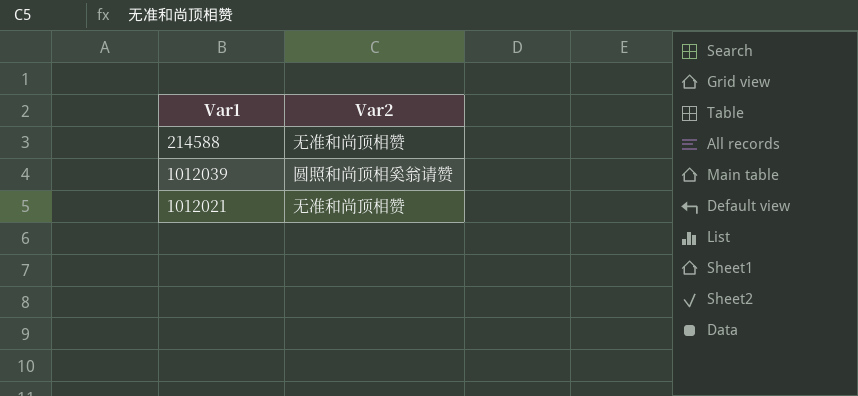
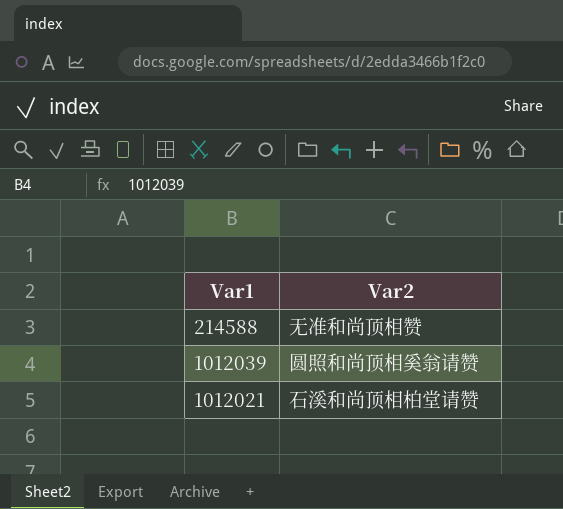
1012021 | Var2: 无准和尚顶相赞 -> 石溪和尚顶相柏堂请赞

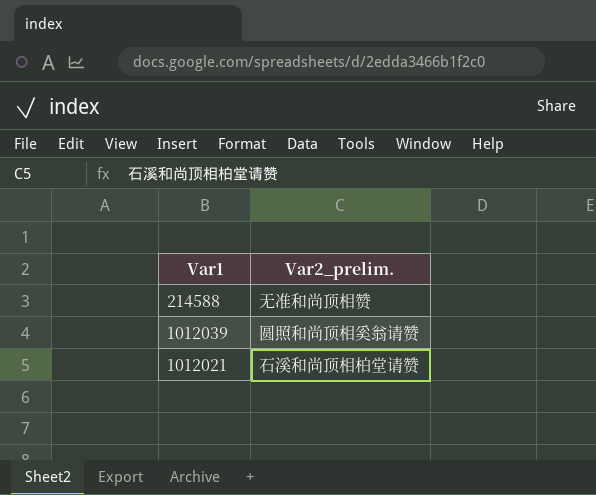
column name: Var2 -> Var2_prelim.

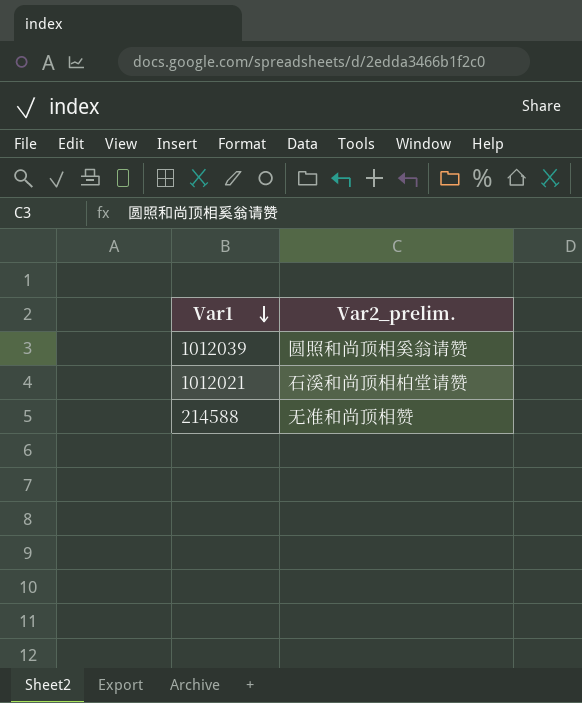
row order: none -> Var1 descending

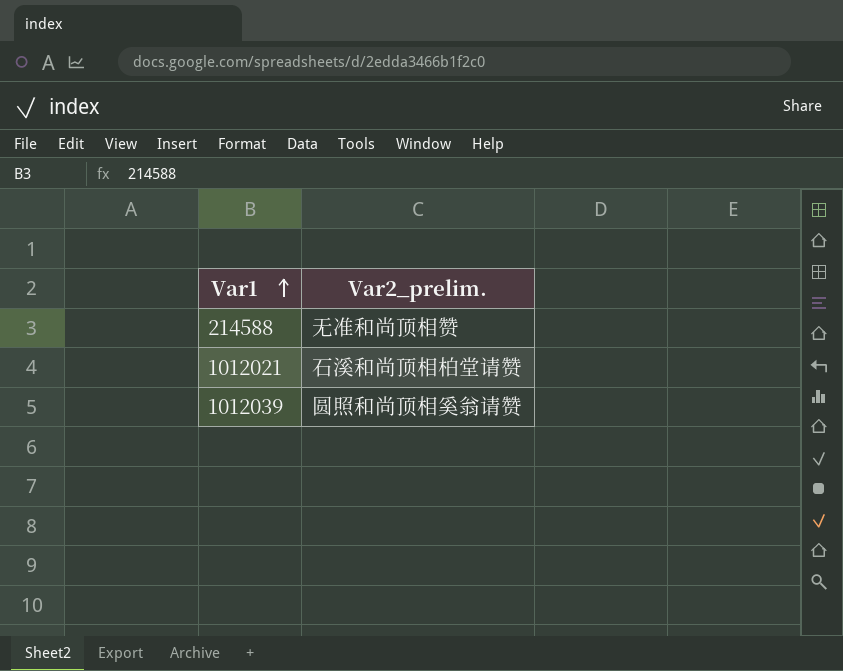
row order: Var1 descending -> Var1 ascending

